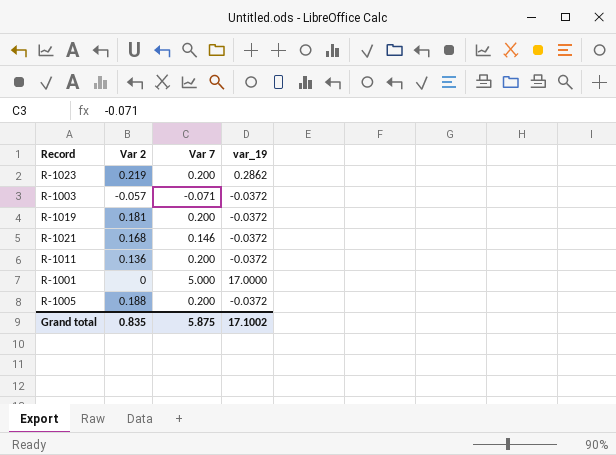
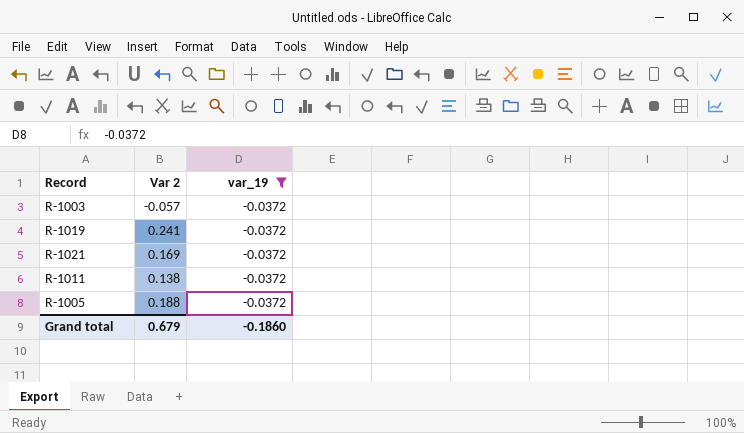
filter: none -> var_19 = -0.0372
column Var 7 | position: 3 -> none
R-1019 | Var 2: 0.181 -> 0.241
R-1021 | Var 2: 0.168 -> 0.169
R-1011 | Var 2: 0.136 -> 0.138
Grand total | Var 2: 0.835 -> 0.679
Grand total | var_19: 17.1002 -> -0.1860

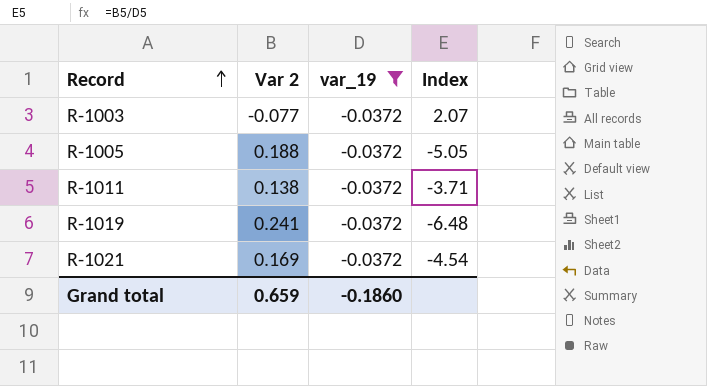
row order: none -> Record ascending
column Index | formula: none -> [Var 2] / [var_19]
R-1003 | Var 2: -0.057 -> -0.077
Grand total | Var 2: 0.679 -> 0.659

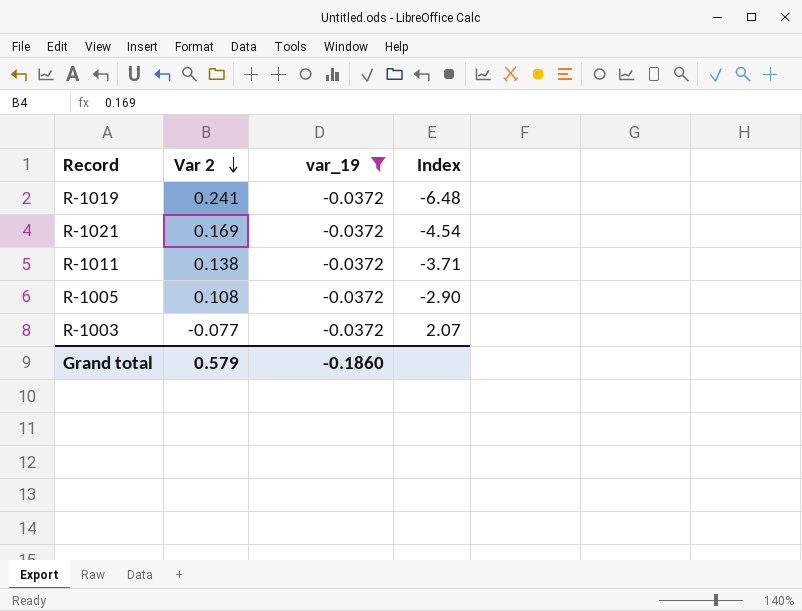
row order: Record ascending -> Var 2 descending
R-1005 | Var 2: 0.188 -> 0.108
R-1005 | Index: -5.05 -> -2.90
Grand total | Var 2: 0.659 -> 0.579

